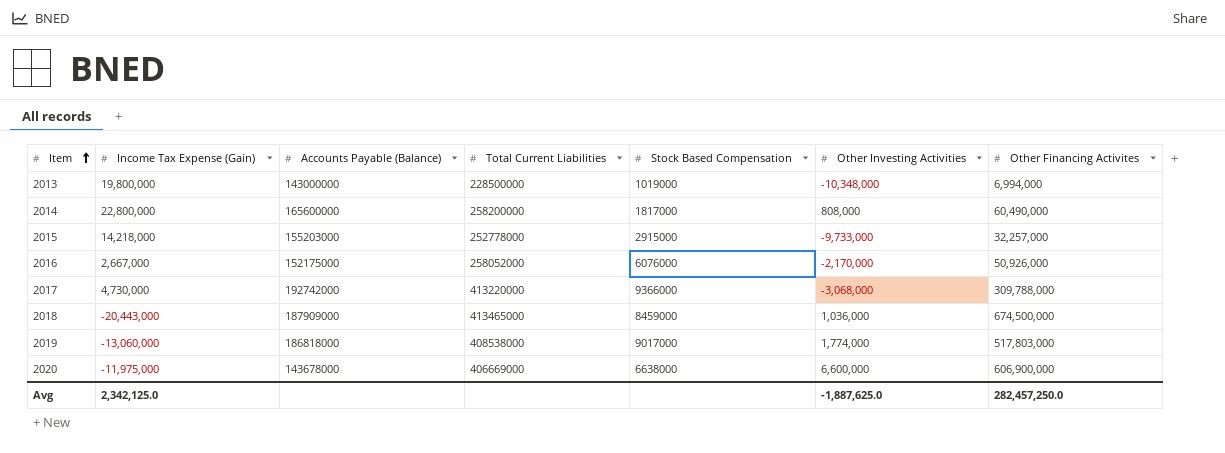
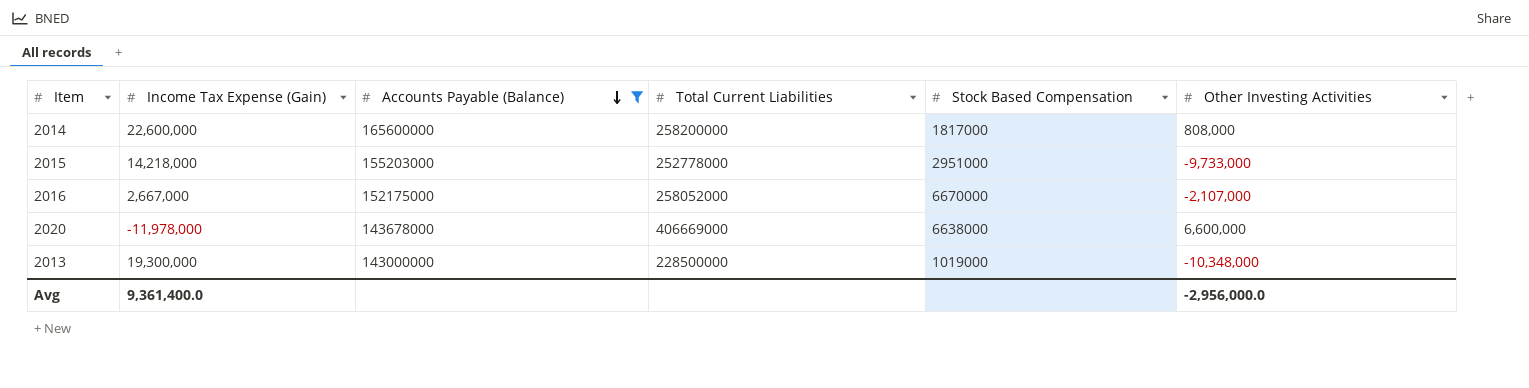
filter: none -> Accounts Payable (Balance) <= 165600000
row order: Item ascending -> Accounts Payable (Balance) descending
column Other Financing Activites | position: 7 -> none
2014 | Income Tax Expense (Gain): 22,800,000 -> 22,600,000
2015 | Stock Based Compensation: 2915000 -> 2951000
2016 | Stock Based Compensation: 6076000 -> 6670000
2016 | Other Investing Activities: -2,170,000 -> -2,107,000
2020 | Income Tax Expense (Gain): -11,975,000 -> -11,978,000
2013 | Income Tax Expense (Gain): 19,800,000 -> 19,300,000
Avg | Income Tax Expense (Gain): 2,342,125.0 -> 9,361,400.0
Avg | Other Investing Activities: -1,887,625.0 -> -2,956,000.0

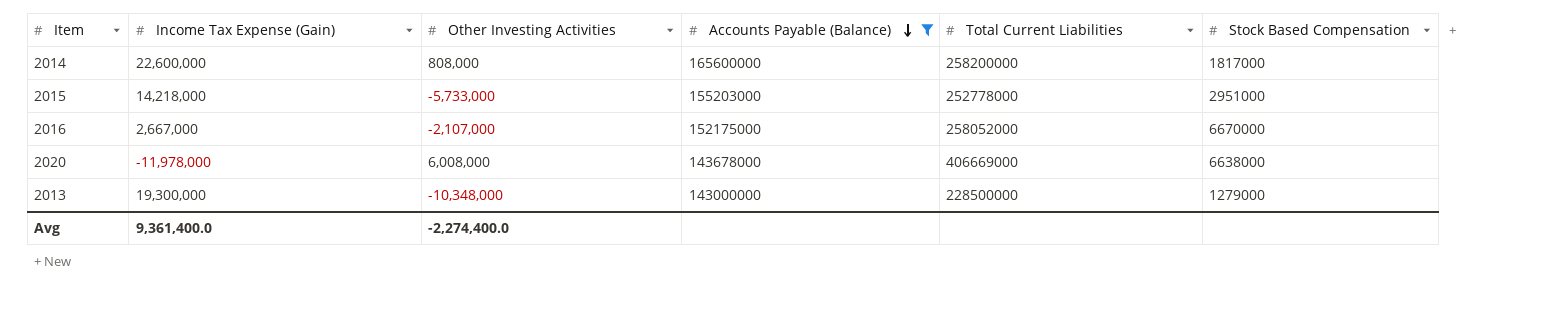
column Other Investing Activities | position: 6 -> 3
2015 | Other Investing Activities: -9,733,000 -> -5,733,000
2020 | Other Investing Activities: 6,600,000 -> 6,008,000
2013 | Stock Based Compensation: 1019000 -> 1279000
Avg | Other Investing Activities: -2,956,000.0 -> -2,274,400.0

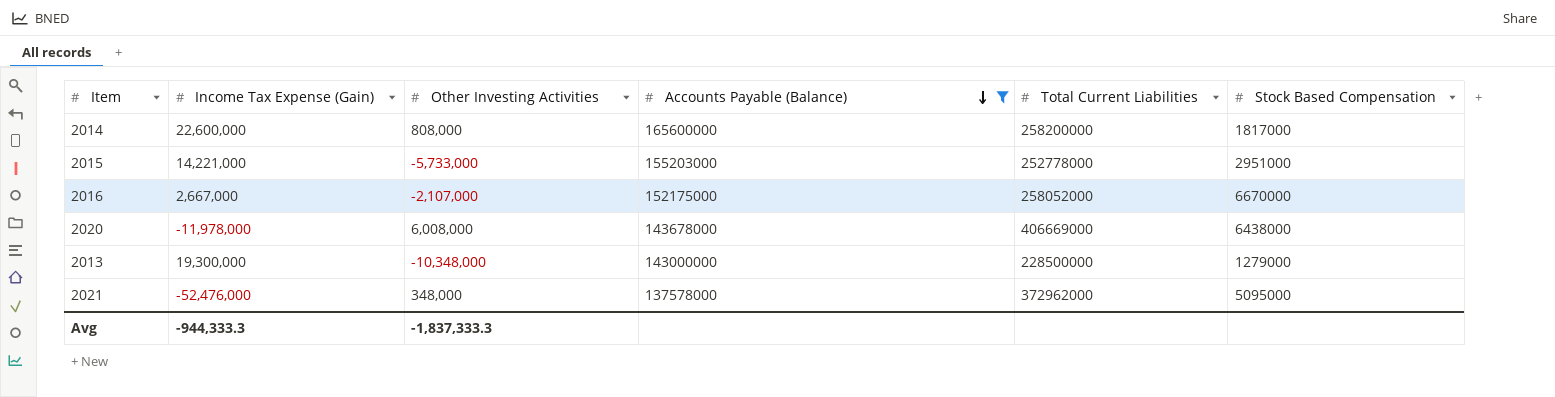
2015 | Income Tax Expense (Gain): 14,218,000 -> 14,221,000
2020 | Stock Based Compensation: 6638000 -> 6438000
row 2021: none -> -52,476,000 | 348,000 | 137578000 | 372962000 | 5095000
Avg | Income Tax Expense (Gain): 9,361,400.0 -> -944,333.3
Avg | Other Investing Activities: -2,274,400.0 -> -1,837,333.3

